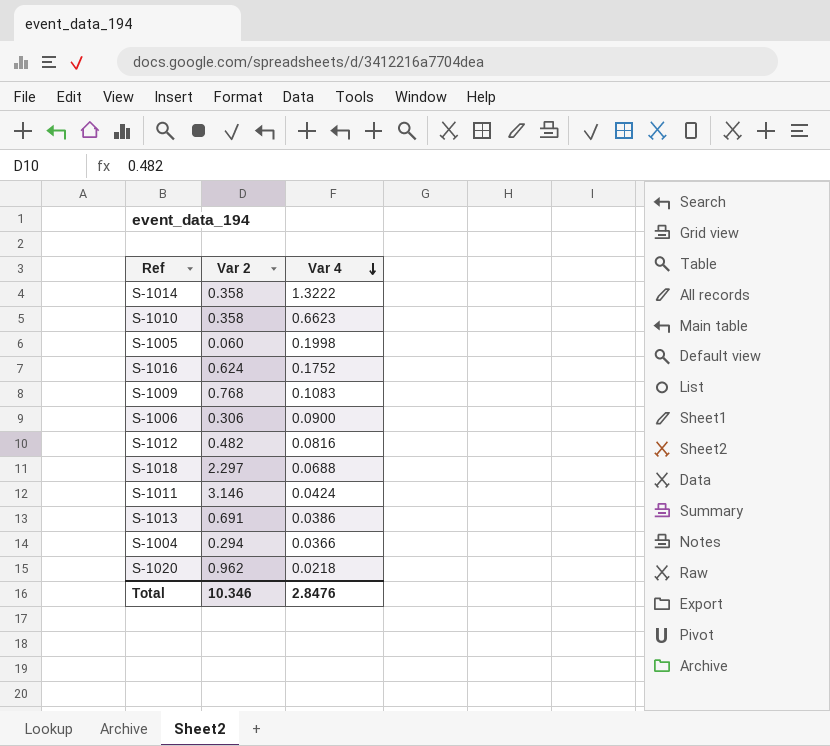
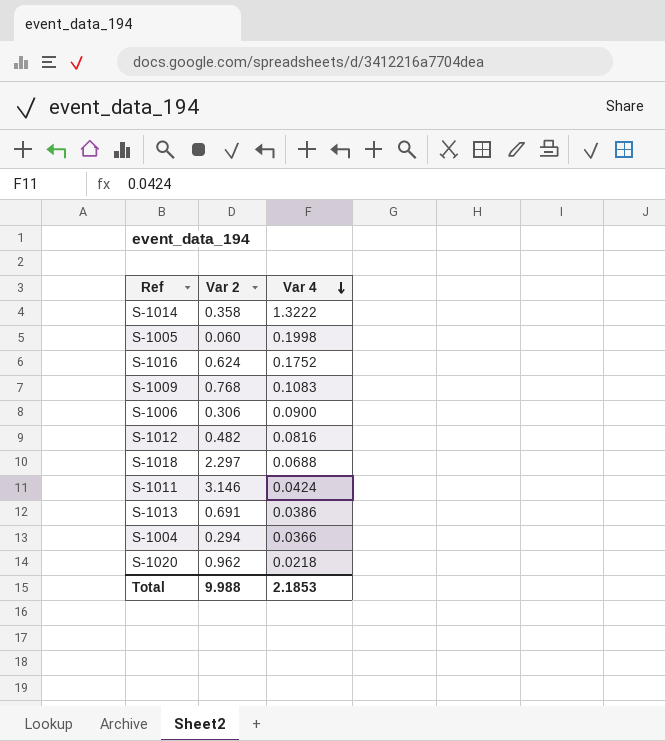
row S-1010: 0.358 | 0.6623 -> none
Total | Var 2: 10.346 -> 9.988
Total | Var 4: 2.8476 -> 2.1853

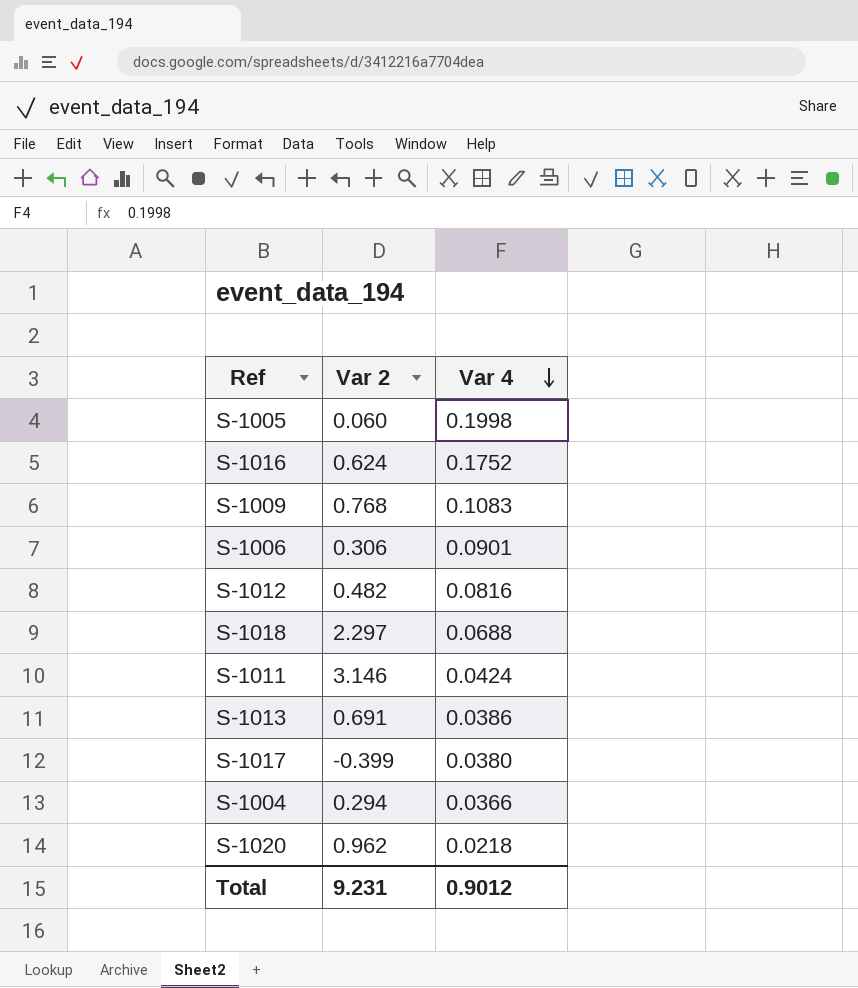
row S-1014: 0.358 | 1.3222 -> none
S-1006 | Var 4: 0.0900 -> 0.0901
row S-1017: none -> -0.399 | 0.0380
Total | Var 2: 9.988 -> 9.231
Total | Var 4: 2.1853 -> 0.9012

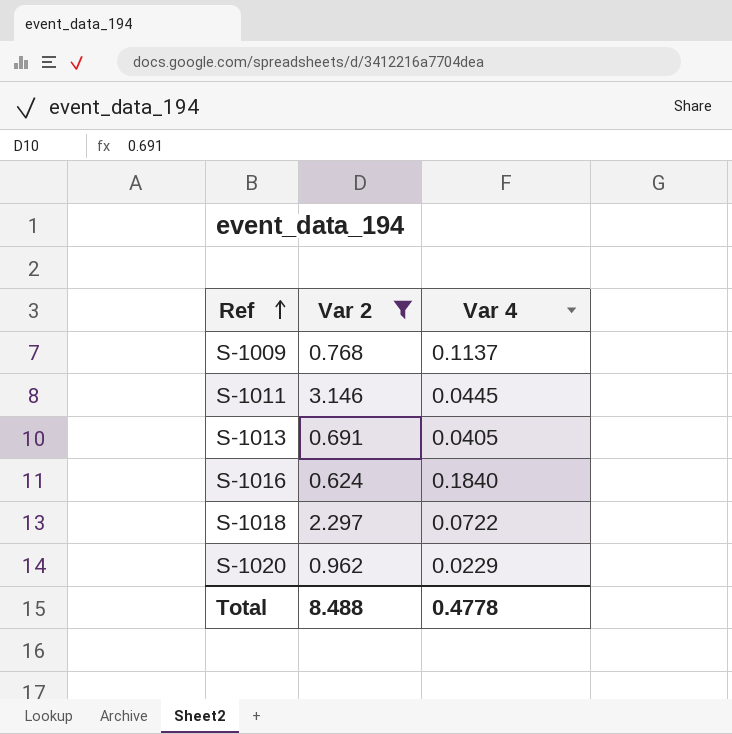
filter: none -> Var 2 >= 0.624
row order: Var 4 descending -> Ref ascending
S-1009 | Var 4: 0.1083 -> 0.1137
S-1011 | Var 4: 0.0424 -> 0.0445
S-1013 | Var 4: 0.0386 -> 0.0405
S-1016 | Var 4: 0.1752 -> 0.1840
S-1018 | Var 4: 0.0688 -> 0.0722
S-1020 | Var 4: 0.0218 -> 0.0229
Total | Var 2: 9.231 -> 8.488
Total | Var 4: 0.9012 -> 0.4778

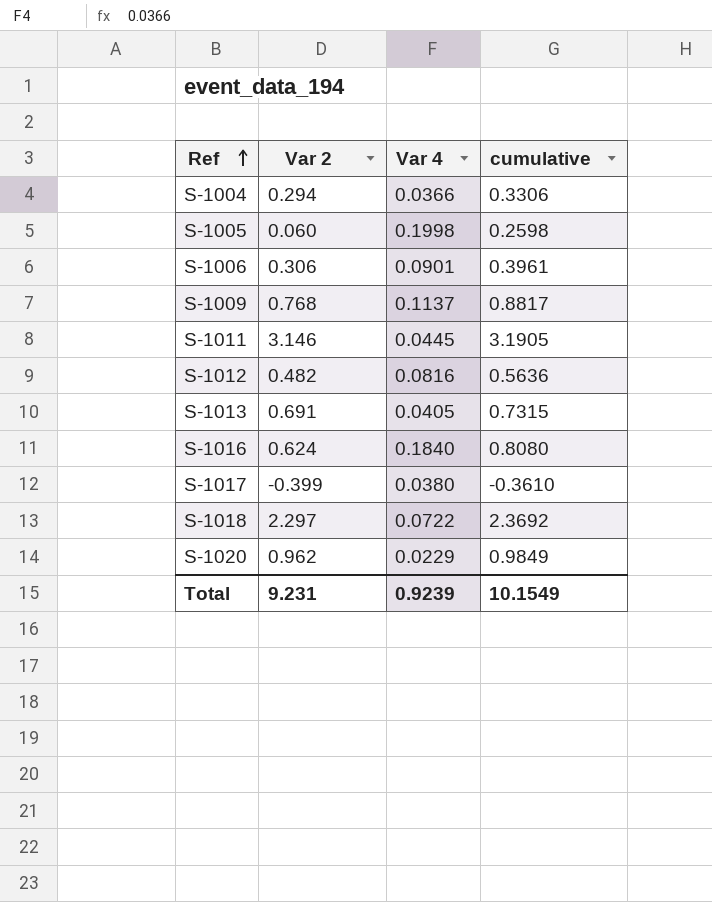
filter: Var 2 >= 0.624 -> none
column cumulative | formula: none -> [Var 2] + [Var 4]
Total | Var 2: 8.488 -> 9.231
Total | Var 4: 0.4778 -> 0.9239

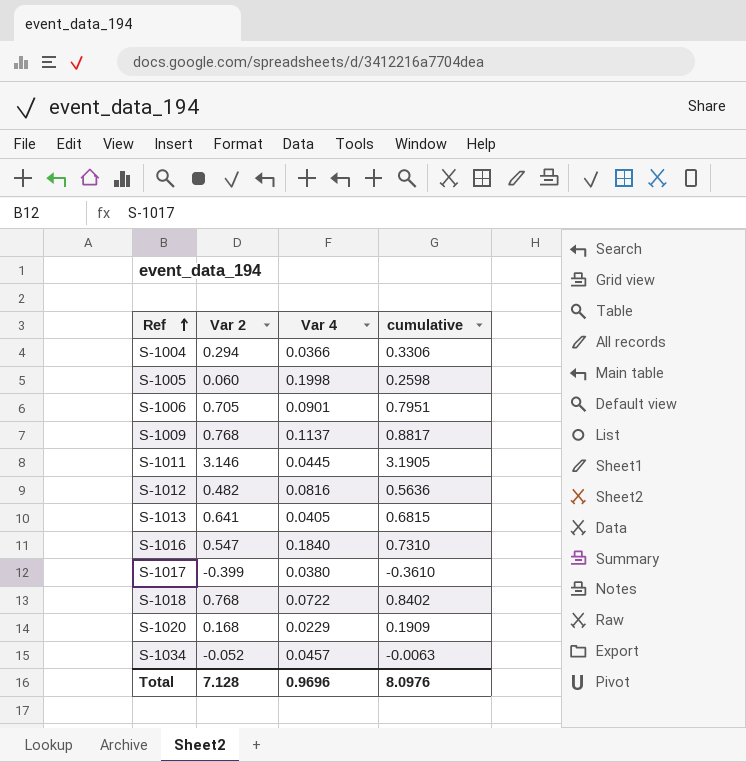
S-1006 | Var 2: 0.306 -> 0.705
S-1006 | cumulative: 0.3961 -> 0.7951
S-1013 | Var 2: 0.691 -> 0.641
S-1013 | cumulative: 0.7315 -> 0.6815
S-1016 | Var 2: 0.624 -> 0.547
S-1016 | cumulative: 0.8080 -> 0.7310
S-1018 | Var 2: 2.297 -> 0.768
S-1018 | cumulative: 2.3692 -> 0.8402
S-1020 | Var 2: 0.962 -> 0.168
S-1020 | cumulative: 0.9849 -> 0.1909
row S-1034: none -> -0.052 | 0.0457 | -0.0063
Total | Var 2: 9.231 -> 7.128
Total | Var 4: 0.9239 -> 0.9696
Total | cumulative: 10.1549 -> 8.0976

